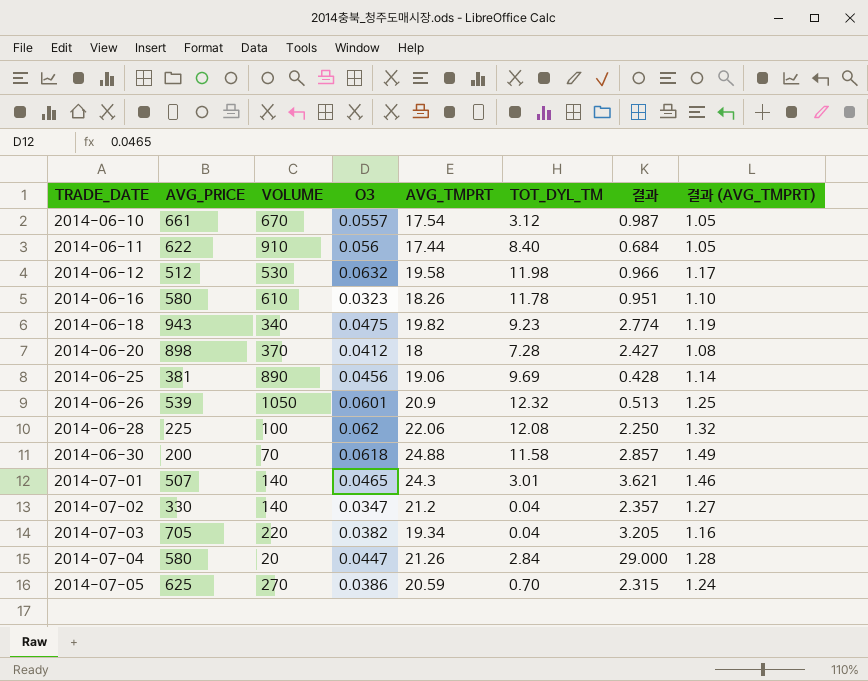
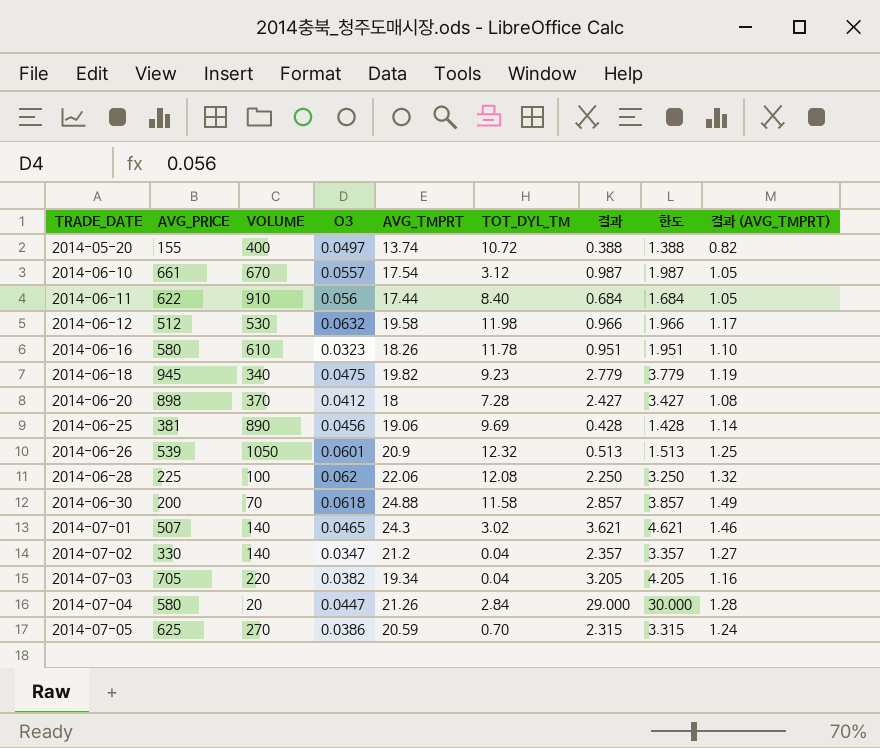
column 한도 | formula: none -> [결과] + 1
row 2014-05-20: none -> 155 | 400 | 0.0497 | 13.74 | 10.72 | 0.388 | 1.388 | 0.82
2014-06-18 | AVG_PRICE: 943 -> 945
2014-06-18 | 결과: 2.774 -> 2.779
2014-07-01 | TOT_DYL_TM: 3.01 -> 3.02

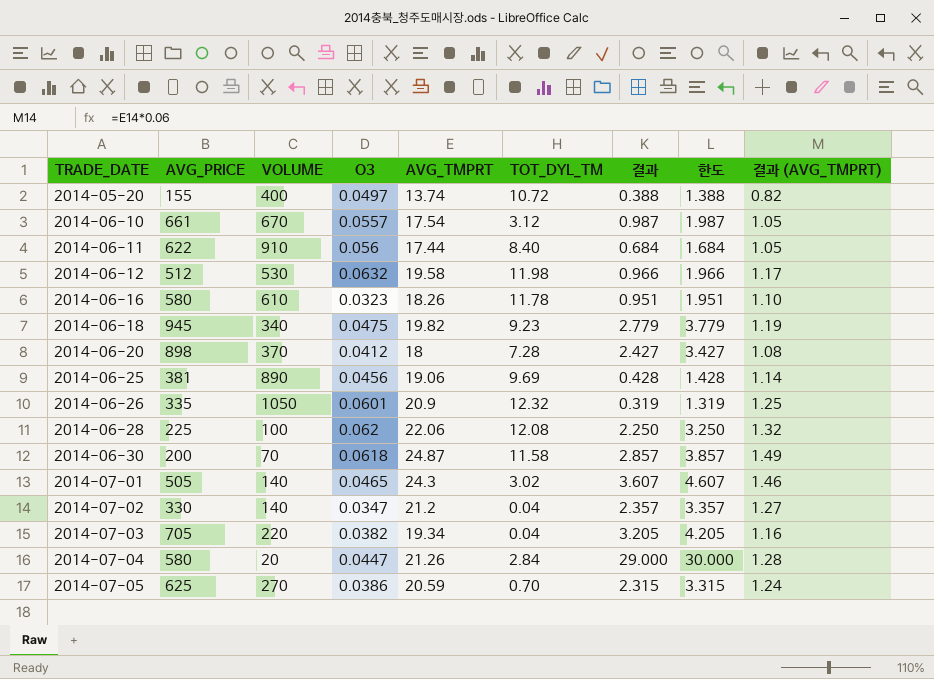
2014-06-26 | AVG_PRICE: 539 -> 335
2014-06-26 | 결과: 0.513 -> 0.319
2014-06-26 | 한도: 1.513 -> 1.319
2014-06-30 | AVG_TMPRT: 24.88 -> 24.87
2014-07-01 | AVG_PRICE: 507 -> 505
2014-07-01 | 결과: 3.621 -> 3.607
2014-07-01 | 한도: 4.621 -> 4.607

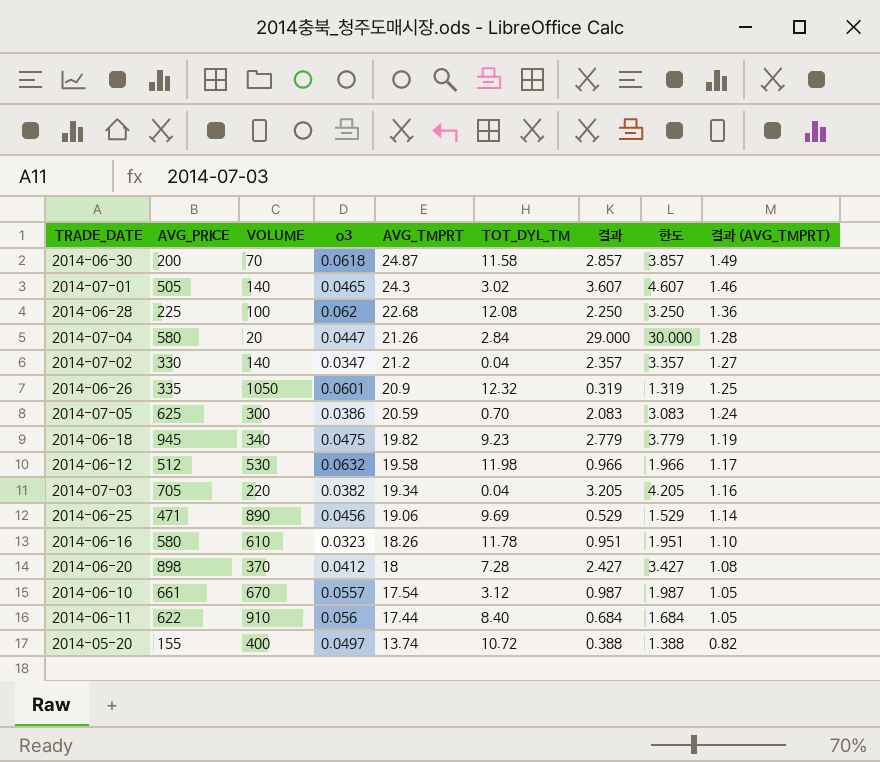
row order: TRADE_DATE ascending -> AVG_TMPRT descending
column name: O3 -> o3
2014-06-28 | AVG_TMPRT: 22.06 -> 22.68
2014-06-28 | 결과 (AVG_TMPRT): 1.32 -> 1.36
2014-07-05 | VOLUME: 270 -> 300
2014-07-05 | 결과: 2.315 -> 2.083
2014-07-05 | 한도: 3.315 -> 3.083
2014-06-25 | AVG_PRICE: 381 -> 471
2014-06-25 | 결과: 0.428 -> 0.529
2014-06-25 | 한도: 1.428 -> 1.529

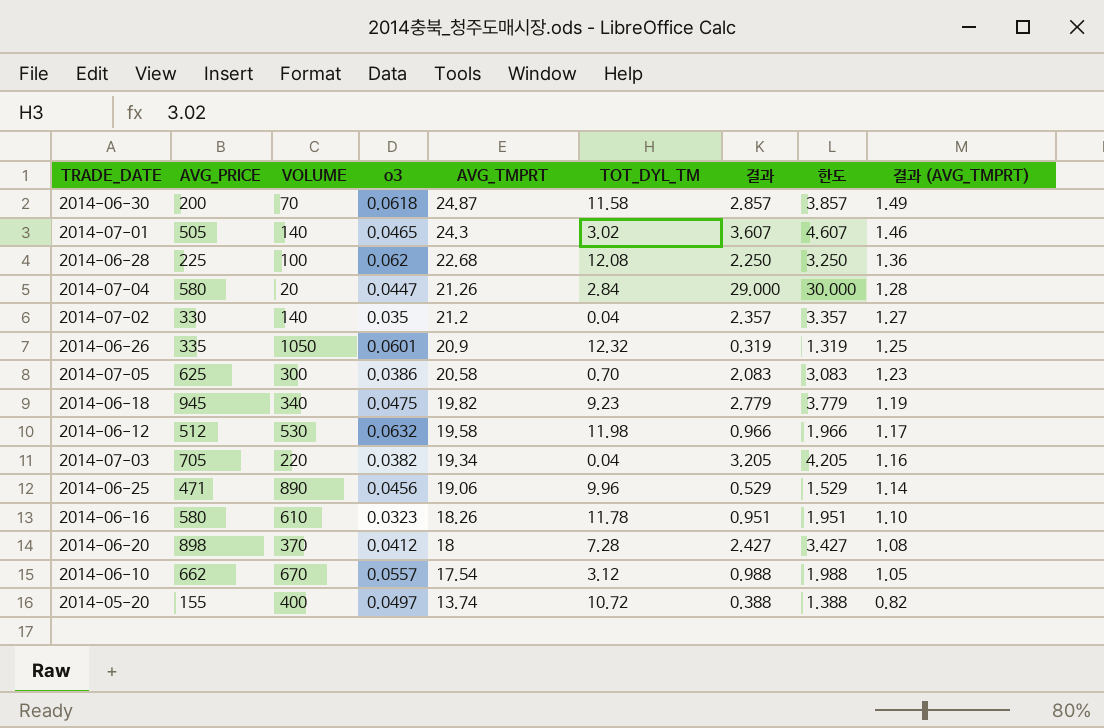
row 2014-06-11: 622 | 910 | 0.056 | 17.44 | 8.40 | 0.684 | 1.684 | 1.05 -> none
2014-07-02 | o3: 0.0347 -> 0.035
2014-07-05 | AVG_TMPRT: 20.59 -> 20.58
2014-07-05 | 결과 (AVG_TMPRT): 1.24 -> 1.23
2014-06-25 | TOT_DYL_TM: 9.69 -> 9.96
2014-06-10 | AVG_PRICE: 661 -> 662
2014-06-10 | 결과: 0.987 -> 0.988
2014-06-10 | 한도: 1.987 -> 1.988

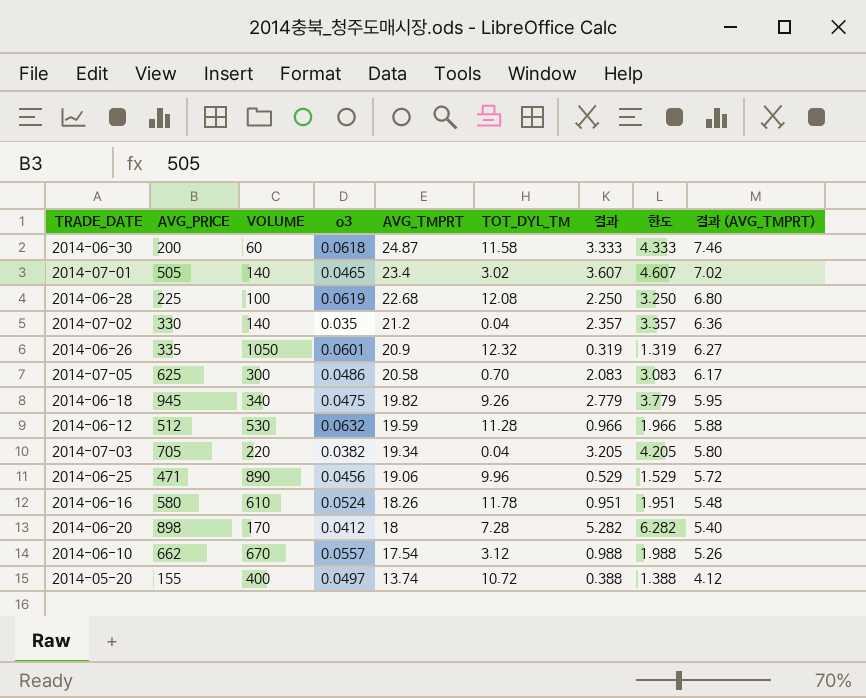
column 결과 (AVG_TMPRT) | formula: [AVG_TMPRT] * 0.06 -> [AVG_TMPRT] * 0.3
row 2014-07-04: 580 | 20 | 0.0447 | 21.26 | 2.84 | 29.000 | 30.000 | 1.28 -> none
2014-06-30 | VOLUME: 70 -> 60
2014-06-30 | 결과: 2.857 -> 3.333
2014-06-30 | 한도: 3.857 -> 4.333
2014-07-01 | AVG_TMPRT: 24.3 -> 23.4
2014-06-28 | o3: 0.062 -> 0.0619
2014-07-05 | o3: 0.0386 -> 0.0486
2014-06-18 | TOT_DYL_TM: 9.23 -> 9.26
2014-06-12 | AVG_TMPRT: 19.58 -> 19.59
2014-06-12 | TOT_DYL_TM: 11.98 -> 11.28
2014-06-16 | o3: 0.0323 -> 0.0524
2014-06-20 | VOLUME: 370 -> 170
2014-06-20 | 결과: 2.427 -> 5.282
2014-06-20 | 한도: 3.427 -> 6.282

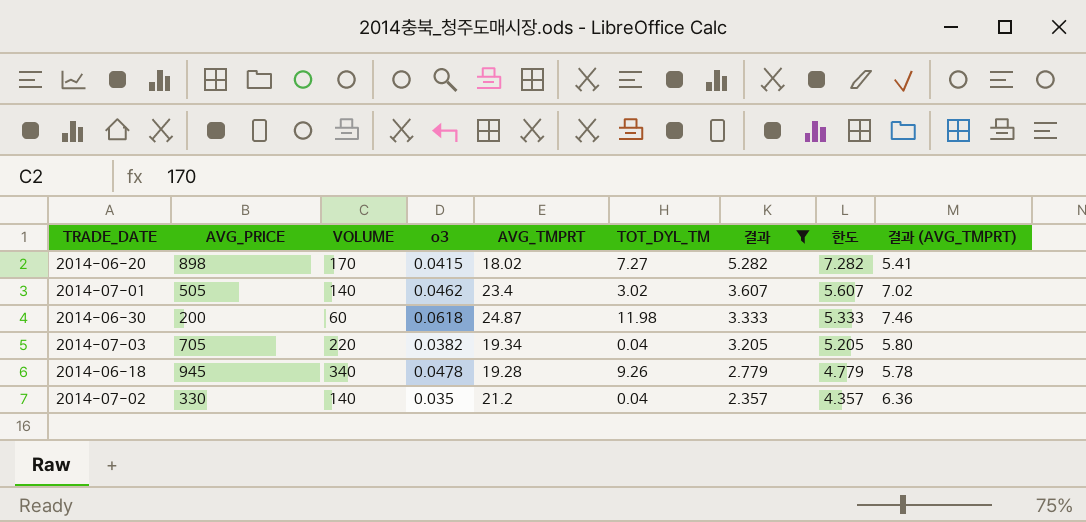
filter: none -> 결과 >= 2.357
row order: AVG_TMPRT descending -> 결과 descending
column 한도 | formula: [결과] + 1 -> [결과] + 2
2014-06-20 | o3: 0.0412 -> 0.0415
2014-06-20 | AVG_TMPRT: 18 -> 18.02
2014-06-20 | TOT_DYL_TM: 7.28 -> 7.27
2014-06-20 | 결과 (AVG_TMPRT): 5.40 -> 5.41
2014-07-01 | o3: 0.0465 -> 0.0462
2014-06-30 | TOT_DYL_TM: 11.58 -> 11.98
2014-06-18 | o3: 0.0475 -> 0.0478
2014-06-18 | AVG_TMPRT: 19.82 -> 19.28
2014-06-18 | 결과 (AVG_TMPRT): 5.95 -> 5.78

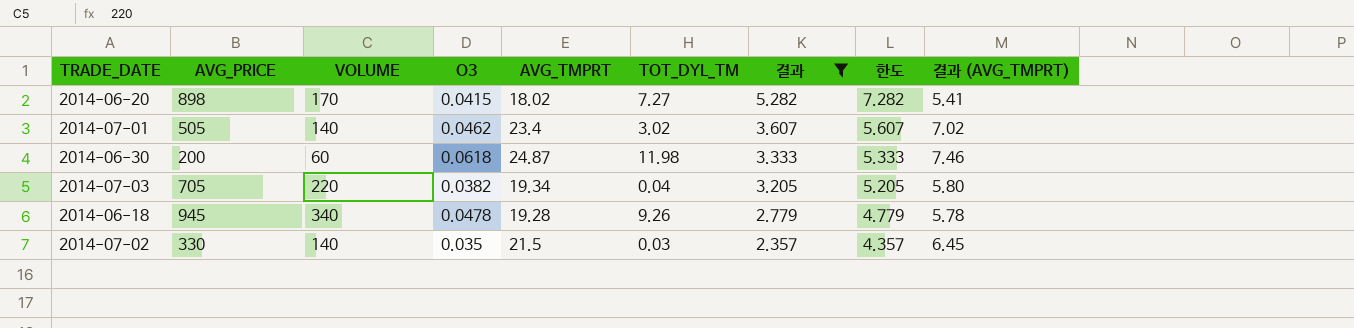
column name: o3 -> O3
2014-07-02 | AVG_TMPRT: 21.2 -> 21.5
2014-07-02 | TOT_DYL_TM: 0.04 -> 0.03
2014-07-02 | 결과 (AVG_TMPRT): 6.36 -> 6.45

